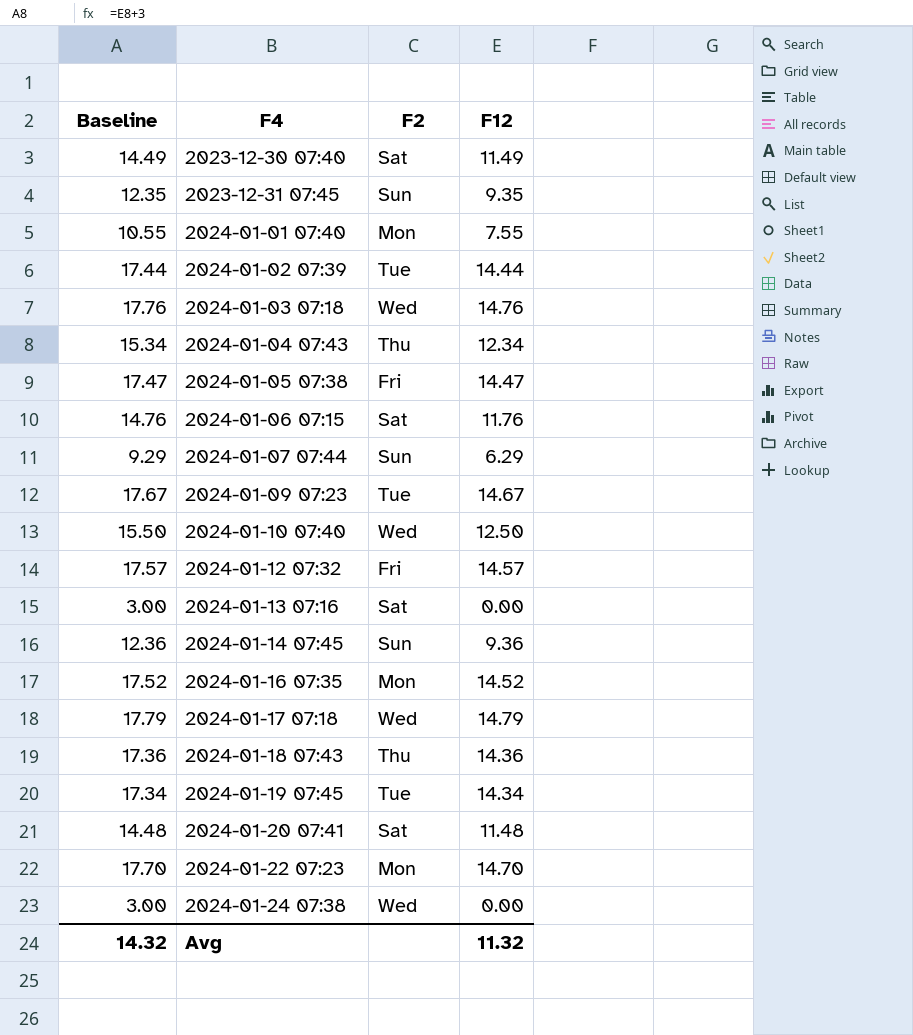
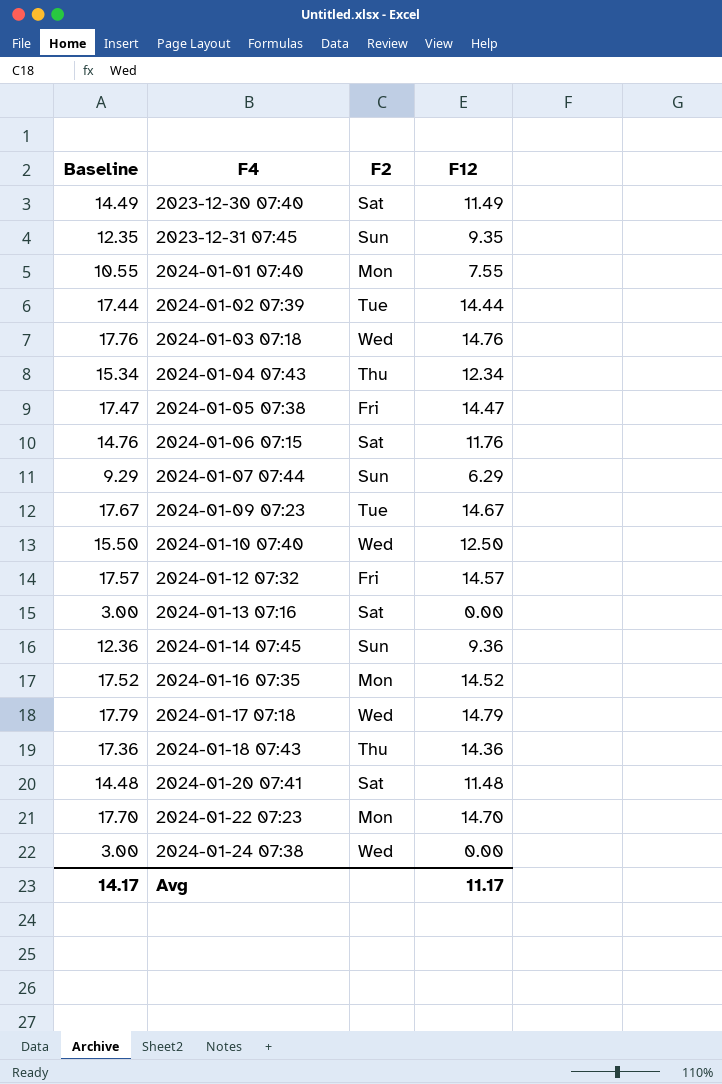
row 2024-01-19 07:45: 17.34 | Tue | 14.34 -> none
Avg | Baseline: 14.32 -> 14.17
Avg | F12: 11.32 -> 11.17

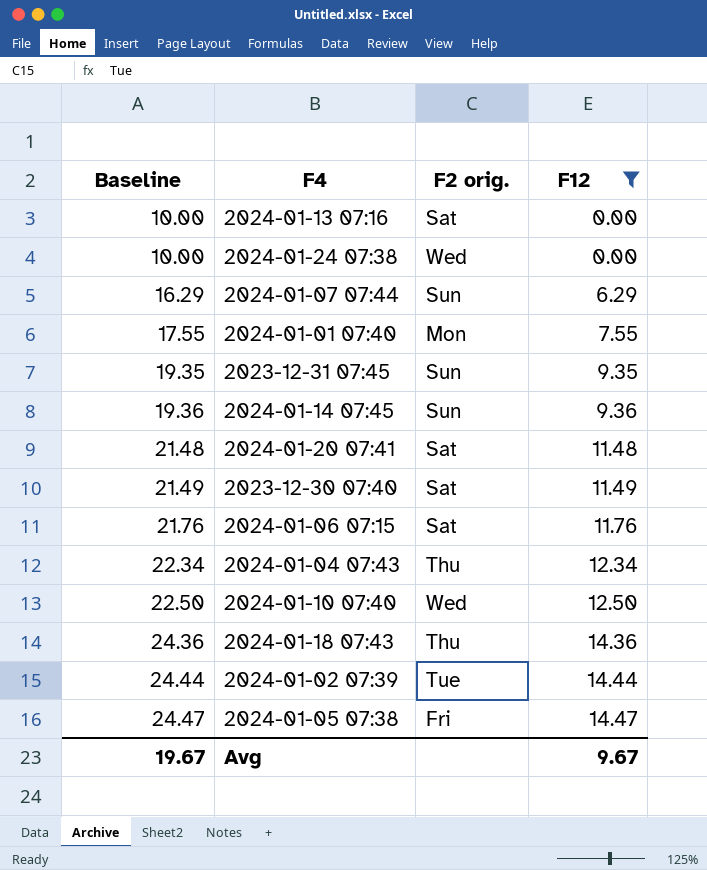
filter: none -> F12 <= 14.47
row order: F4 ascending -> Baseline ascending
column Baseline | formula: [F12] + 3 -> [F12] + 10
column name: F2 -> F2 orig.
Avg | Baseline: 14.17 -> 19.67
Avg | F12: 11.17 -> 9.67

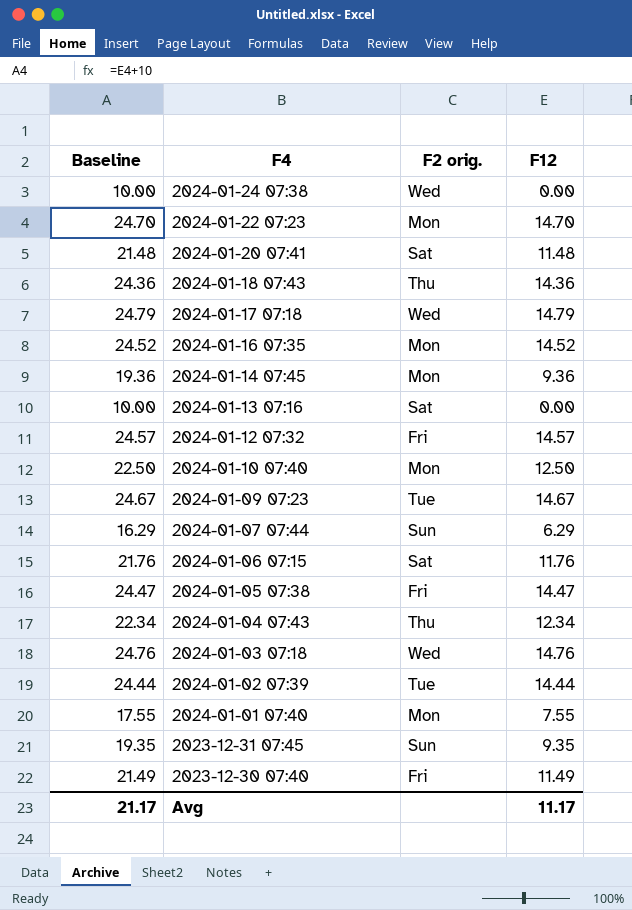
filter: F12 <= 14.47 -> none
row order: Baseline ascending -> F4 descending
2024-01-14 07:45 | F2 orig.: Sun -> Mon
2024-01-10 07:40 | F2 orig.: Wed -> Mon
2023-12-30 07:40 | F2 orig.: Sat -> Fri
Avg | Baseline: 19.67 -> 21.17
Avg | F12: 9.67 -> 11.17

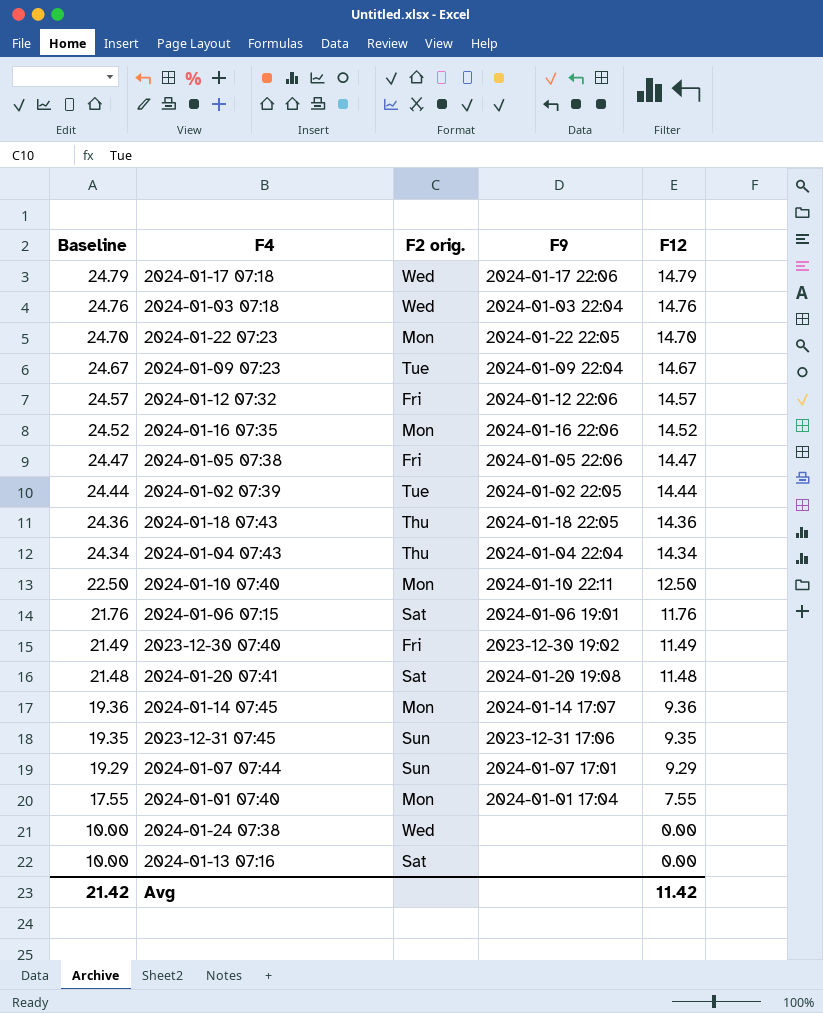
row order: F4 descending -> Baseline descending
column F9 | position: none -> 4
2024-01-04 07:43 | Baseline: 22.34 -> 24.34
2024-01-04 07:43 | F12: 12.34 -> 14.34
2024-01-07 07:44 | Baseline: 16.29 -> 19.29
2024-01-07 07:44 | F12: 6.29 -> 9.29
Avg | Baseline: 21.17 -> 21.42
Avg | F12: 11.17 -> 11.42

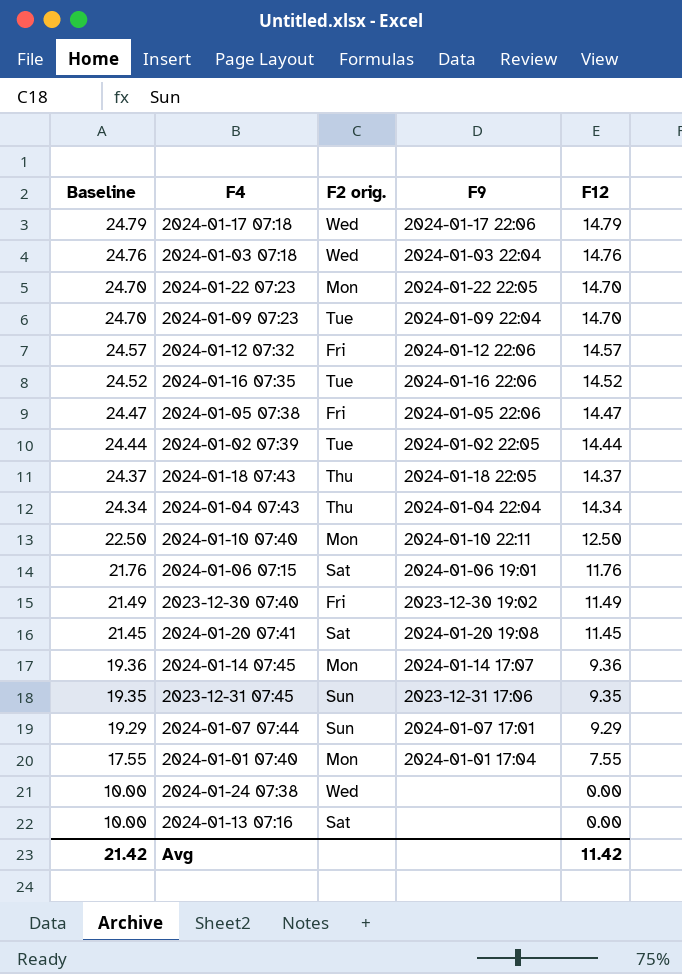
2024-01-09 07:23 | Baseline: 24.67 -> 24.70
2024-01-09 07:23 | F12: 14.67 -> 14.70
2024-01-16 07:35 | F2 orig.: Mon -> Tue
2024-01-18 07:43 | Baseline: 24.36 -> 24.37
2024-01-18 07:43 | F12: 14.36 -> 14.37
2024-01-20 07:41 | Baseline: 21.48 -> 21.45
2024-01-20 07:41 | F12: 11.48 -> 11.45

